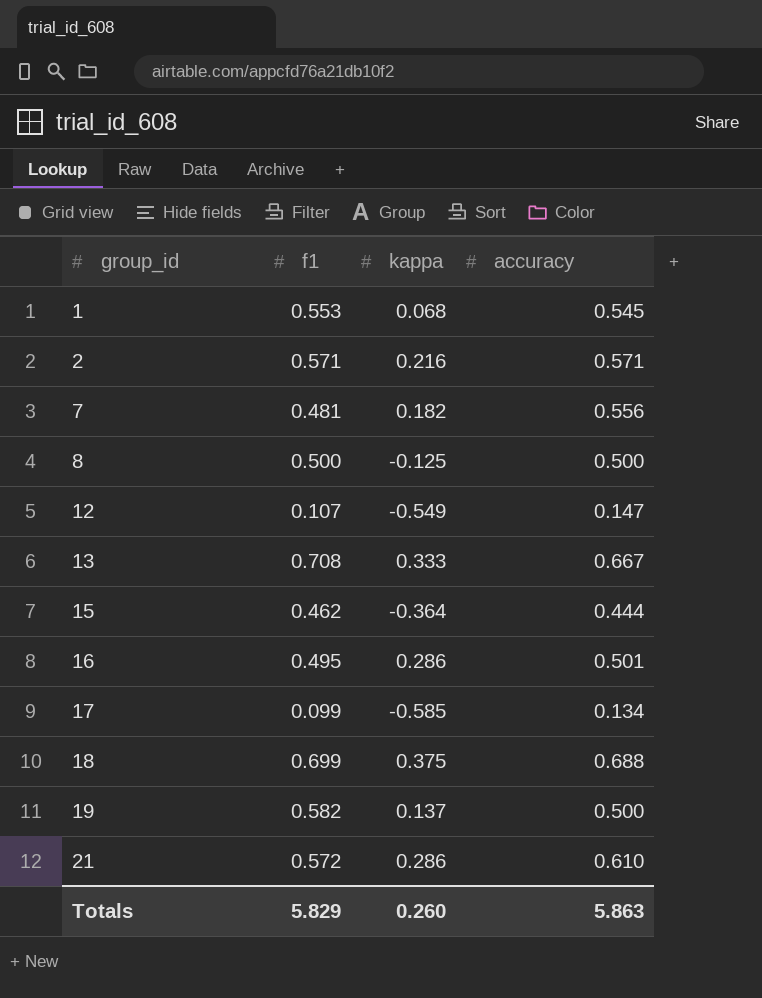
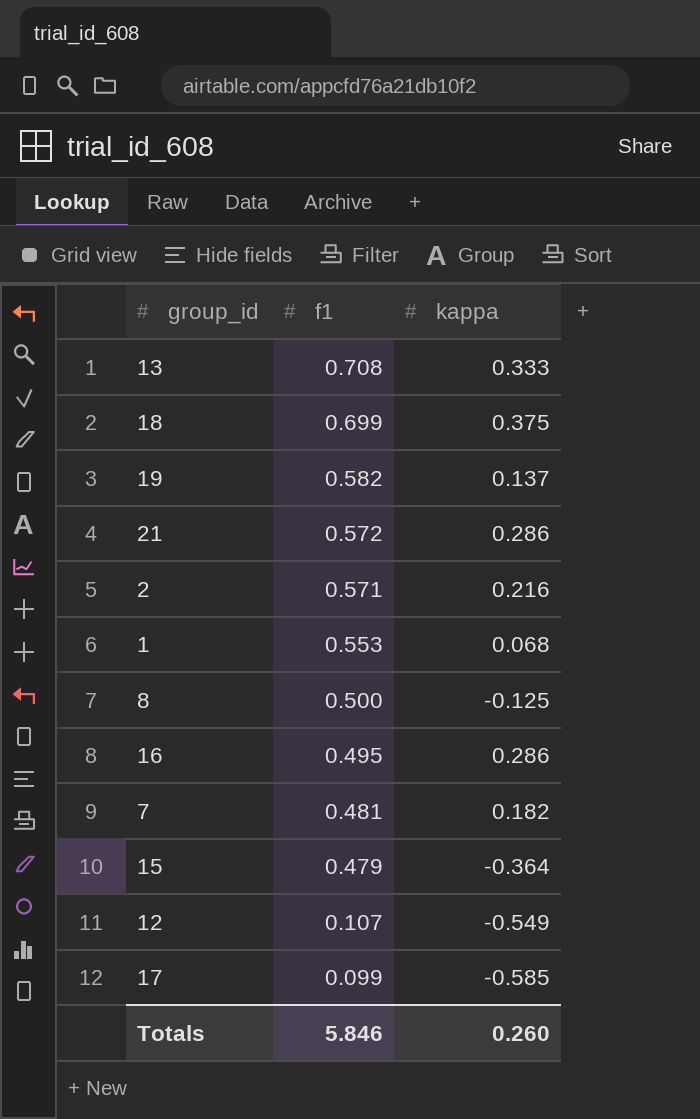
row order: group_id ascending -> f1 descending
column accuracy | position: 4 -> none
15 | f1: 0.462 -> 0.479
Totals | f1: 5.829 -> 5.846

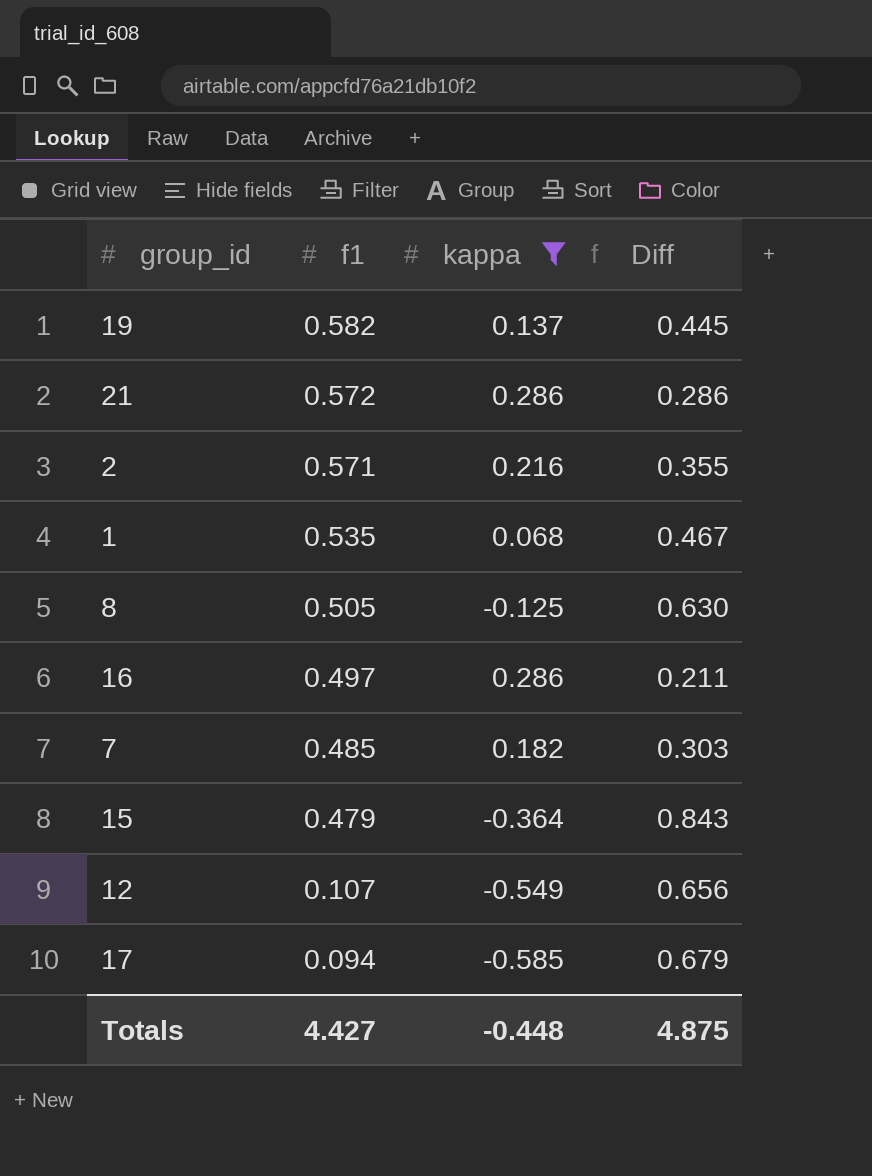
filter: none -> kappa <= 0.286
column Diff | formula: none -> [f1] - [kappa]
1 | f1: 0.553 -> 0.535
8 | f1: 0.500 -> 0.505
16 | f1: 0.495 -> 0.497
7 | f1: 0.481 -> 0.485
17 | f1: 0.099 -> 0.094
Totals | f1: 5.846 -> 4.427
Totals | kappa: 0.260 -> -0.448

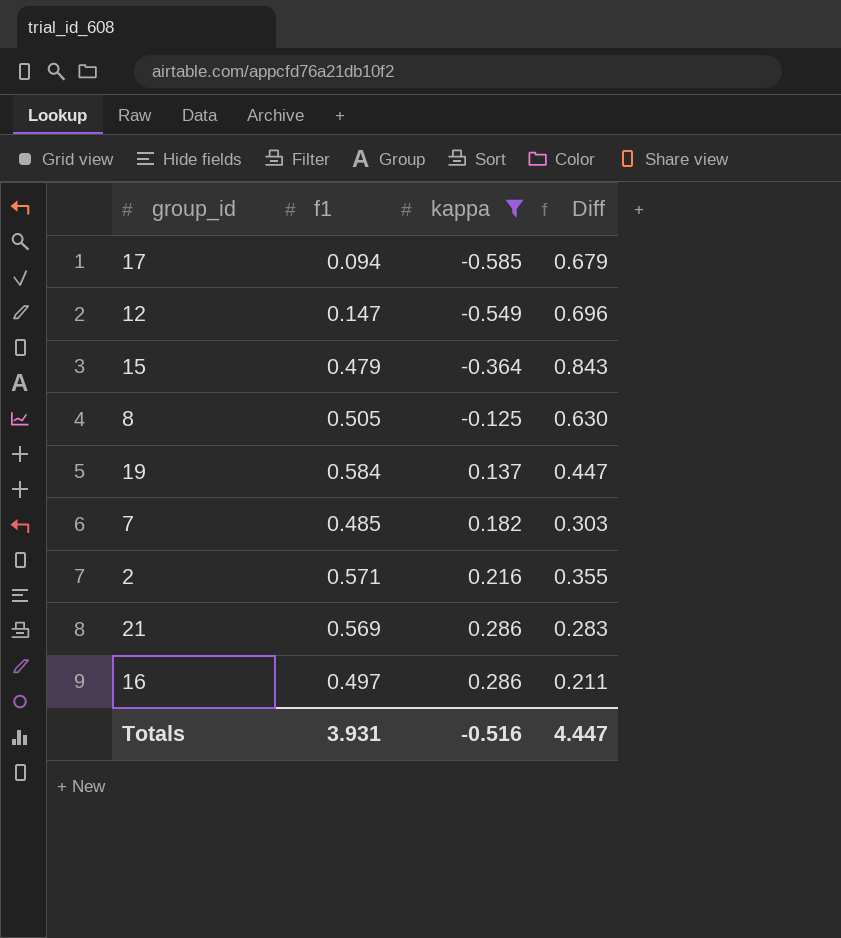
row order: f1 descending -> kappa ascending
row 1: 0.535 | 0.068 | 0.467 -> none
12 | f1: 0.107 -> 0.147
12 | Diff: 0.656 -> 0.696
19 | f1: 0.582 -> 0.584
19 | Diff: 0.445 -> 0.447
21 | f1: 0.572 -> 0.569
21 | Diff: 0.286 -> 0.283
Totals | f1: 4.427 -> 3.931
Totals | kappa: -0.448 -> -0.516
Totals | Diff: 4.875 -> 4.447

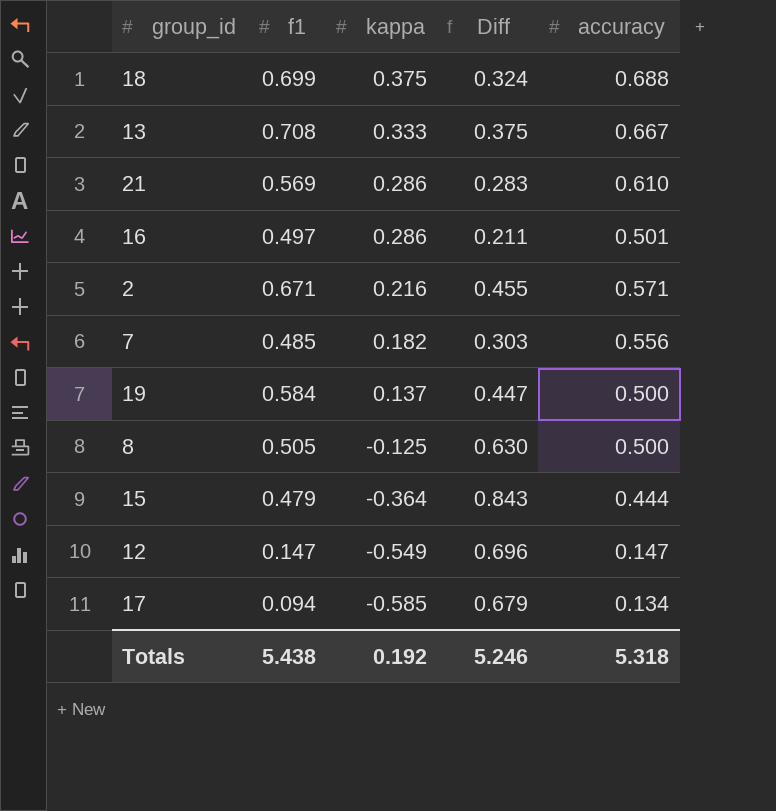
filter: kappa <= 0.286 -> none
row order: kappa ascending -> kappa descending
column accuracy | position: none -> 5
2 | f1: 0.571 -> 0.671
2 | Diff: 0.355 -> 0.455
Totals | f1: 3.931 -> 5.438
Totals | kappa: -0.516 -> 0.192
Totals | Diff: 4.447 -> 5.246

